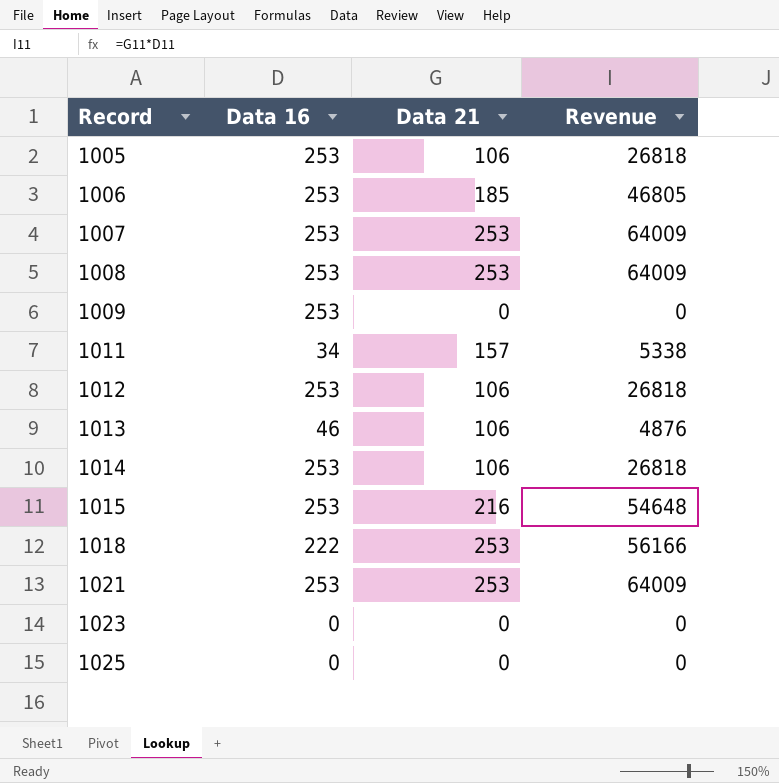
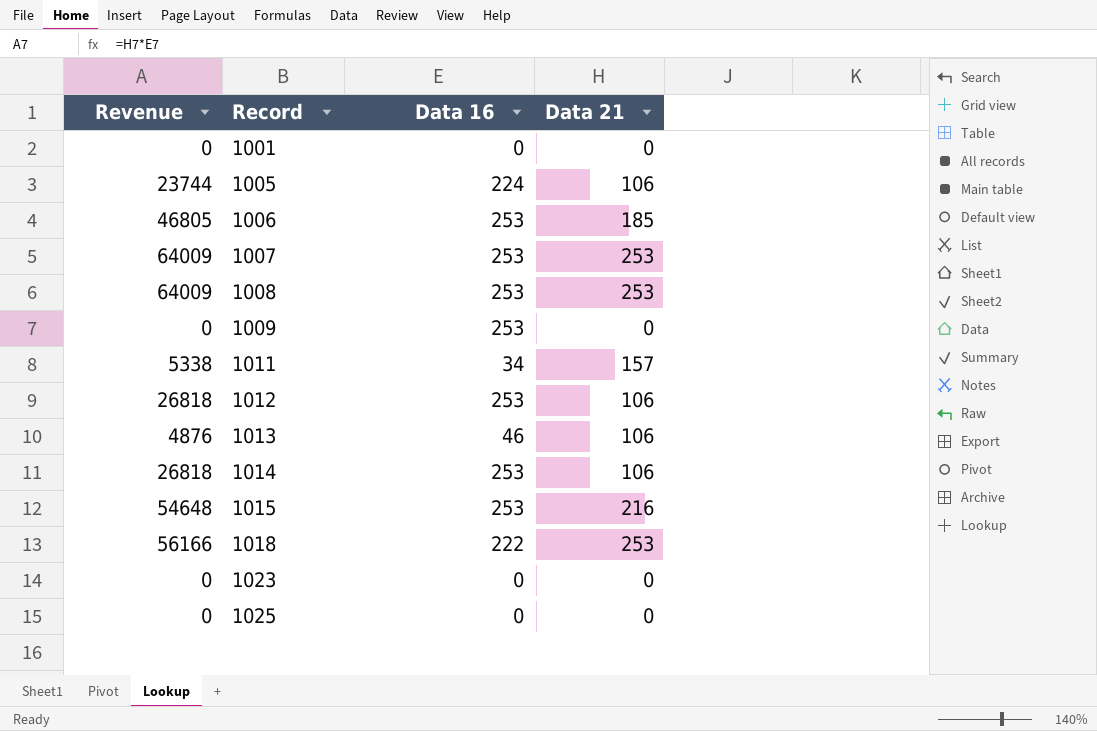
column Revenue | position: 4 -> 1
row 1021: 253 | 253 | 64009 -> none
row 1001: none -> 0 | 0 | 0
1005 | Revenue: 26818 -> 23744
1005 | Data 16: 253 -> 224

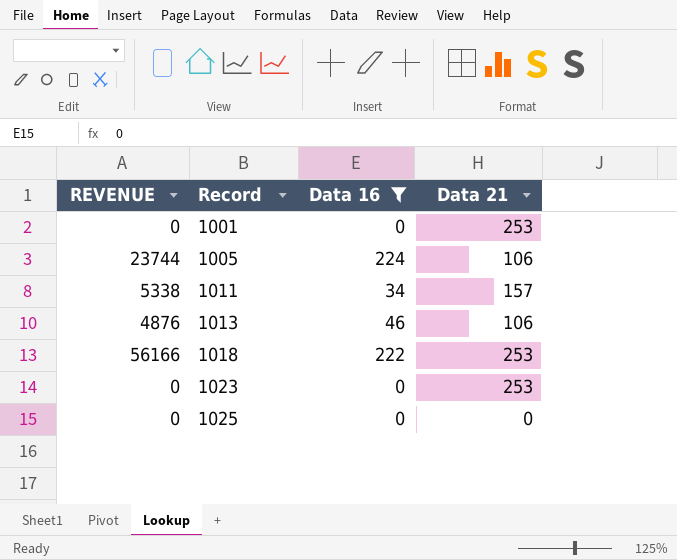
filter: none -> Data 16 != 253
column name: Revenue -> REVENUE
1001 | Data 21: 0 -> 253
1023 | Data 21: 0 -> 253

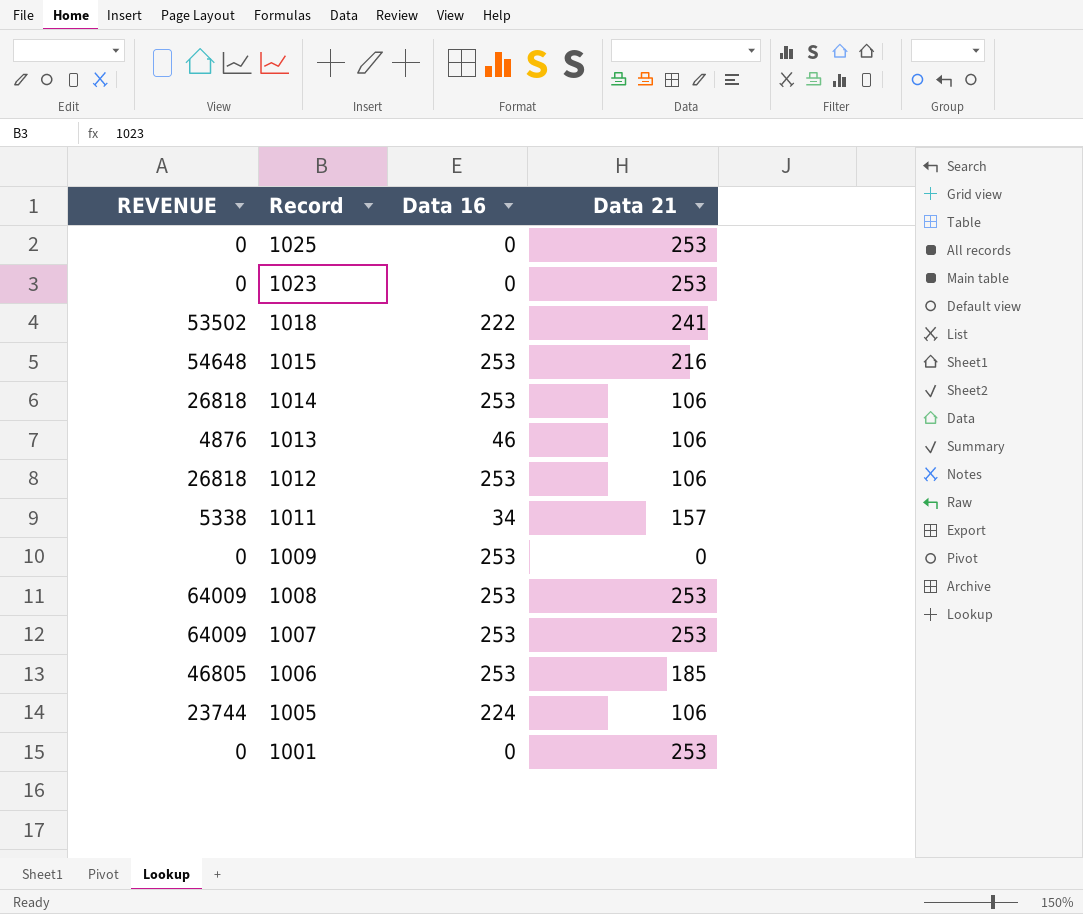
filter: Data 16 != 253 -> none
row order: Record ascending -> Record descending
1025 | Data 21: 0 -> 253
1018 | REVENUE: 56166 -> 53502
1018 | Data 21: 253 -> 241

